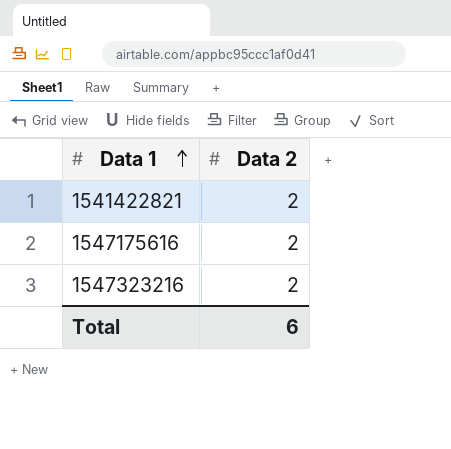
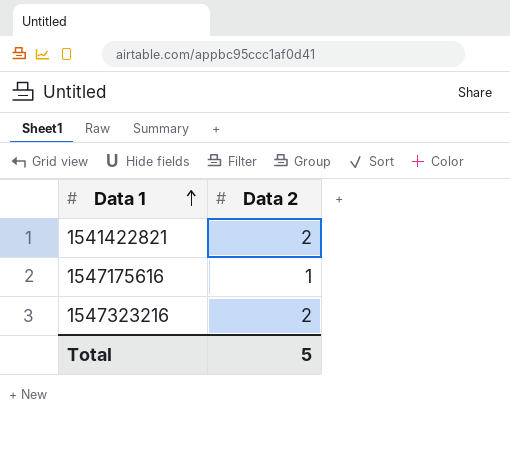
1547175616 | Data 2: 2 -> 1
Total | Data 2: 6 -> 5

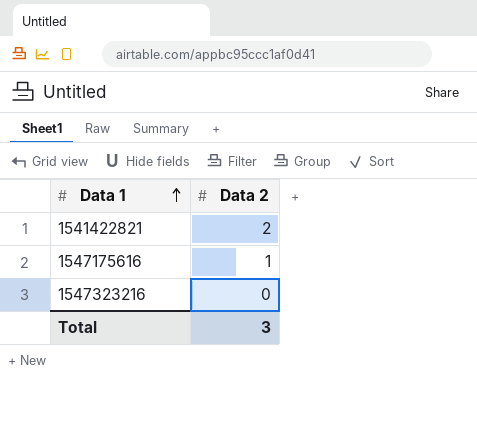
1547323216 | Data 2: 2 -> 0
Total | Data 2: 5 -> 3

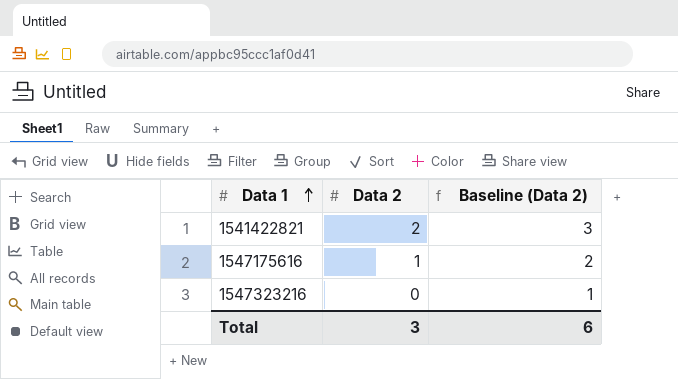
column Baseline (Data 2) | formula: none -> [Data 2] + 1

